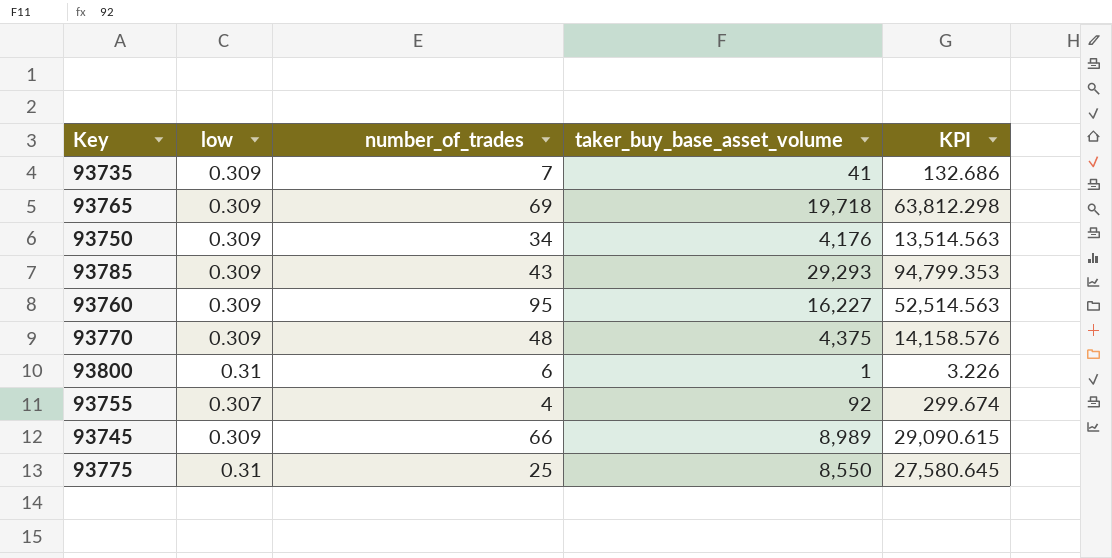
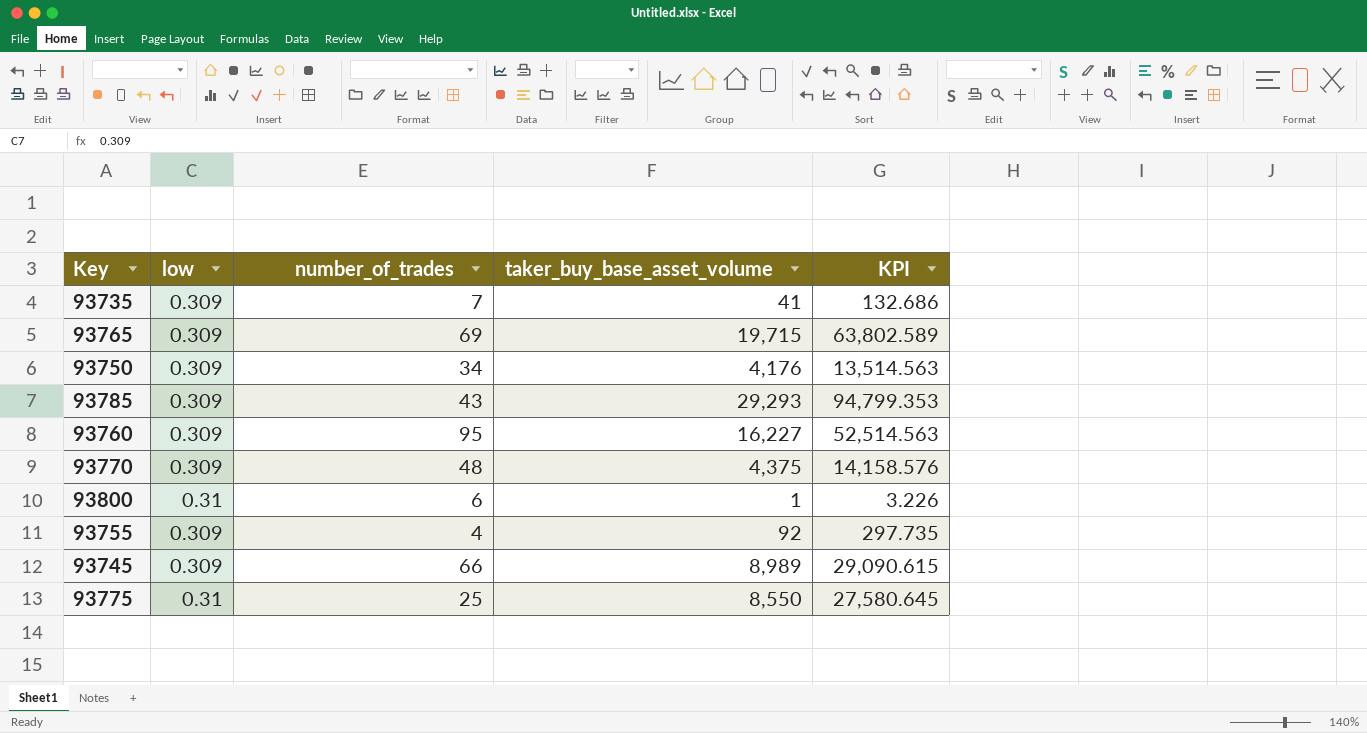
93765 | taker_buy_base_asset_volume: 19,718 -> 19,715
93765 | KPI: 63,812.298 -> 63,802.589
93755 | low: 0.307 -> 0.309
93755 | KPI: 299.674 -> 297.735

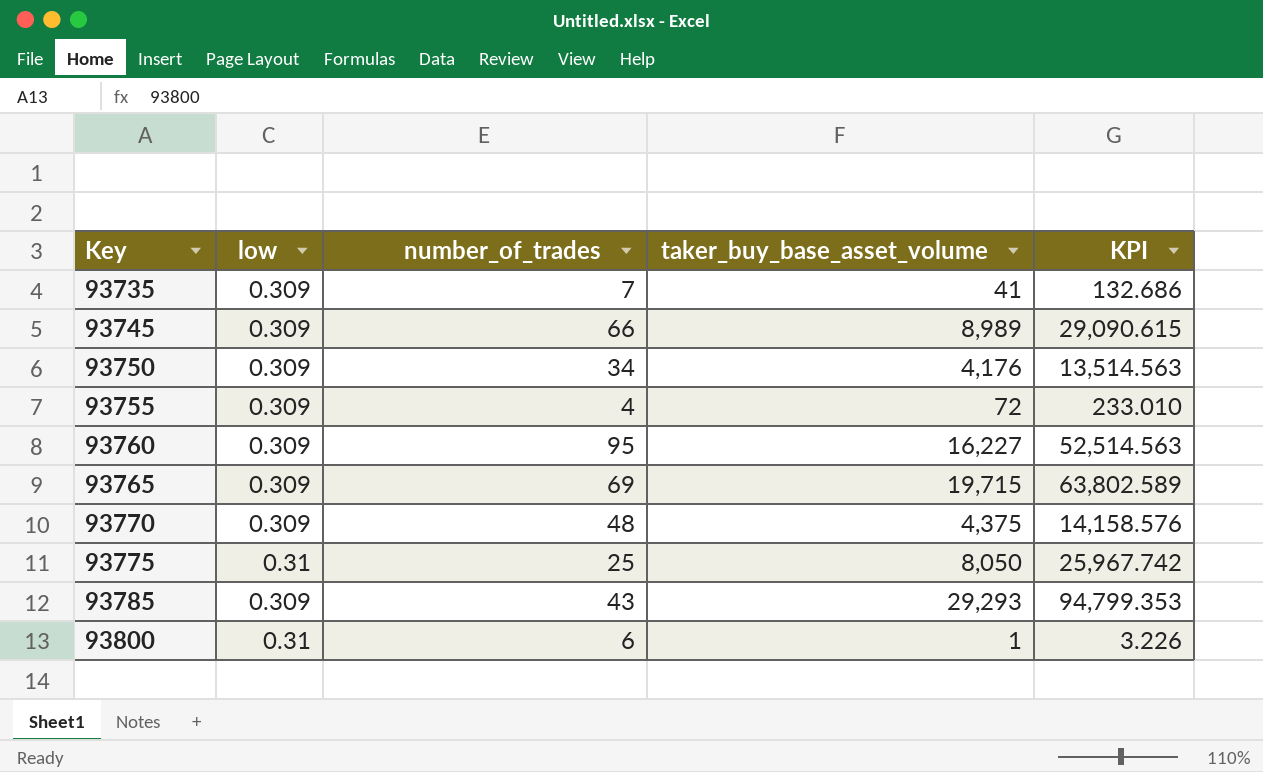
row order: none -> Key ascending
93755 | taker_buy_base_asset_volume: 92 -> 72
93755 | KPI: 297.735 -> 233.010
93775 | taker_buy_base_asset_volume: 8,550 -> 8,050
93775 | KPI: 27,580.645 -> 25,967.742

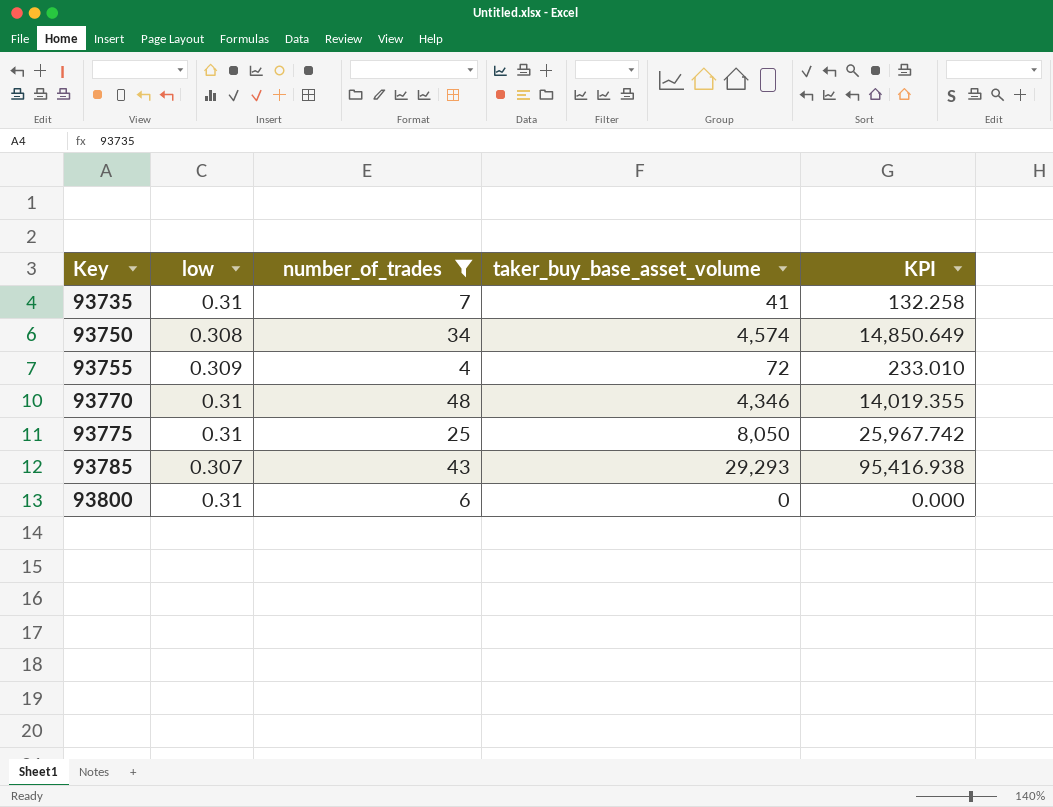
filter: none -> number_of_trades <= 48
93735 | low: 0.309 -> 0.31
93735 | KPI: 132.686 -> 132.258
93750 | low: 0.309 -> 0.308
93750 | taker_buy_base_asset_volume: 4,176 -> 4,574
93750 | KPI: 13,514.563 -> 14,850.649
93770 | low: 0.309 -> 0.31
93770 | taker_buy_base_asset_volume: 4,375 -> 4,346
93770 | KPI: 14,158.576 -> 14,019.355
93785 | low: 0.309 -> 0.307
93785 | KPI: 94,799.353 -> 95,416.938
93800 | taker_buy_base_asset_volume: 1 -> 0
93800 | KPI: 3.226 -> 0.000

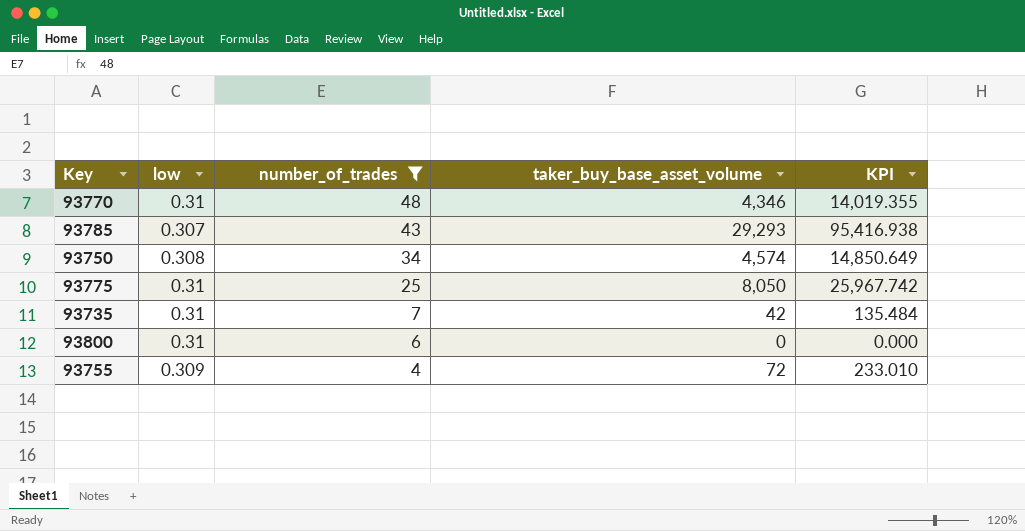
row order: Key ascending -> number_of_trades descending
93735 | taker_buy_base_asset_volume: 41 -> 42
93735 | KPI: 132.258 -> 135.484

